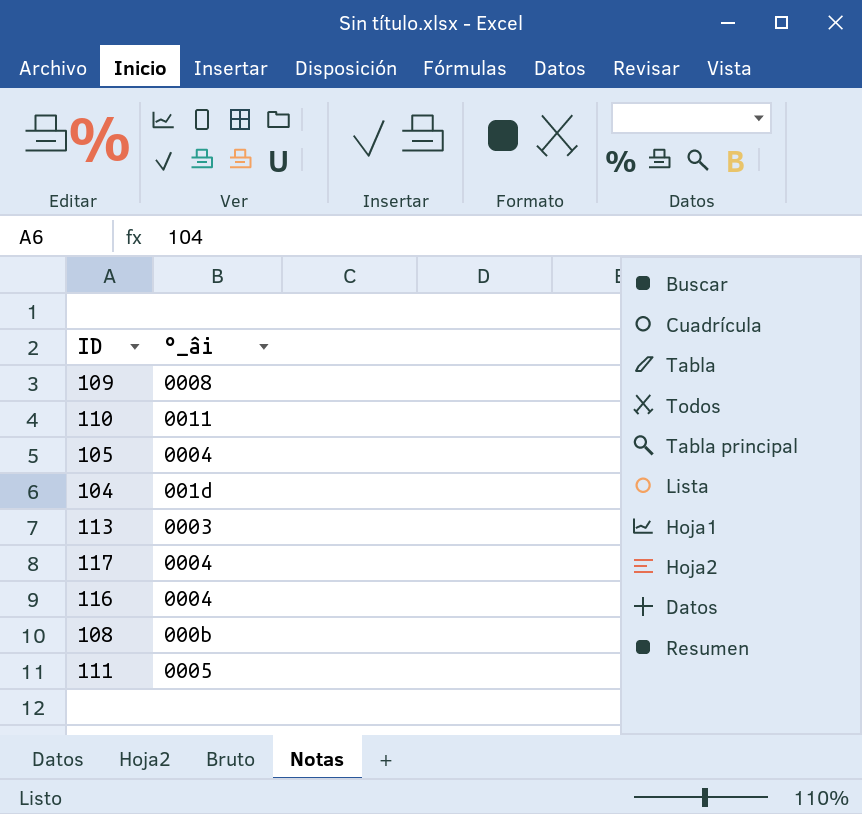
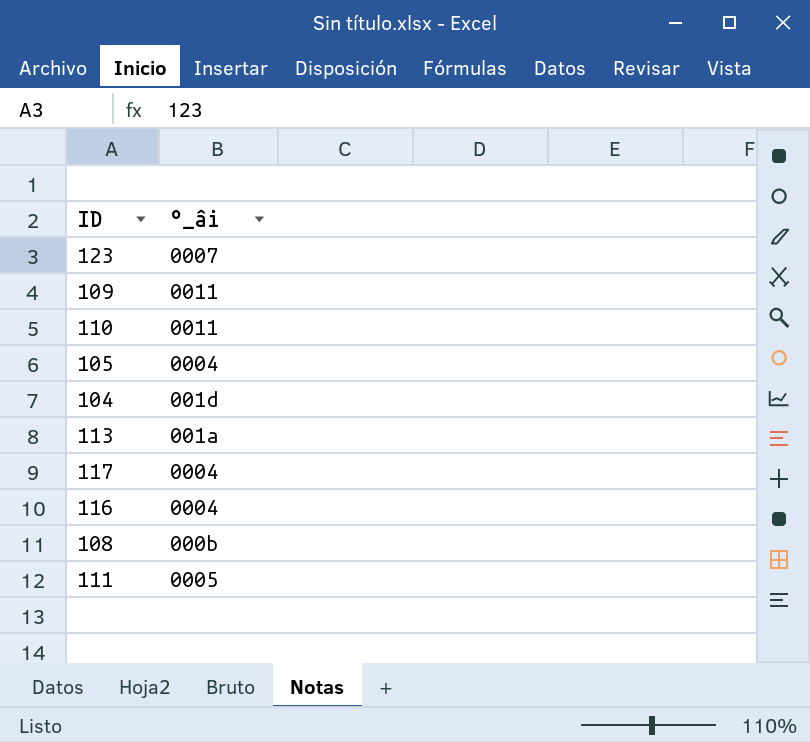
row 123: none -> 0007
109 | °_âi: 0008 -> 0011
113 | °_âi: 0003 -> 001a

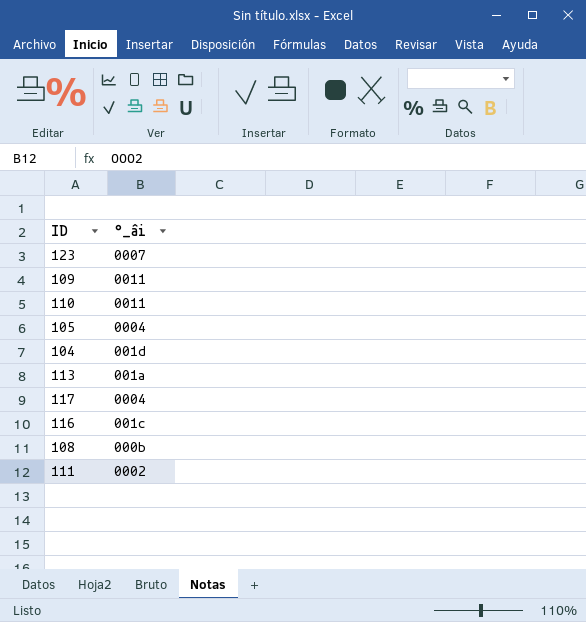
116 | °_âi: 0004 -> 001c
111 | °_âi: 0005 -> 0002

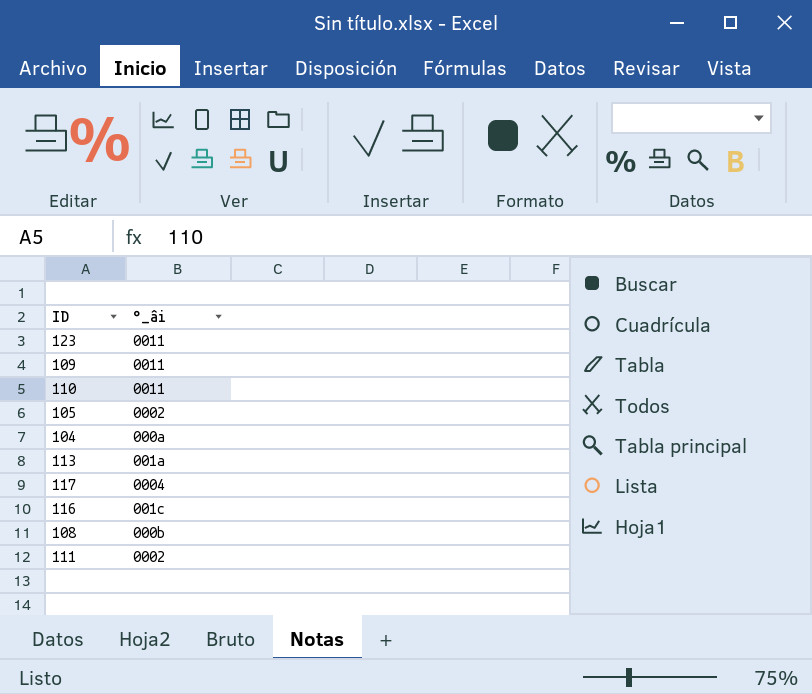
123 | °_âi: 0007 -> 0011
105 | °_âi: 0004 -> 0002
104 | °_âi: 001d -> 000a

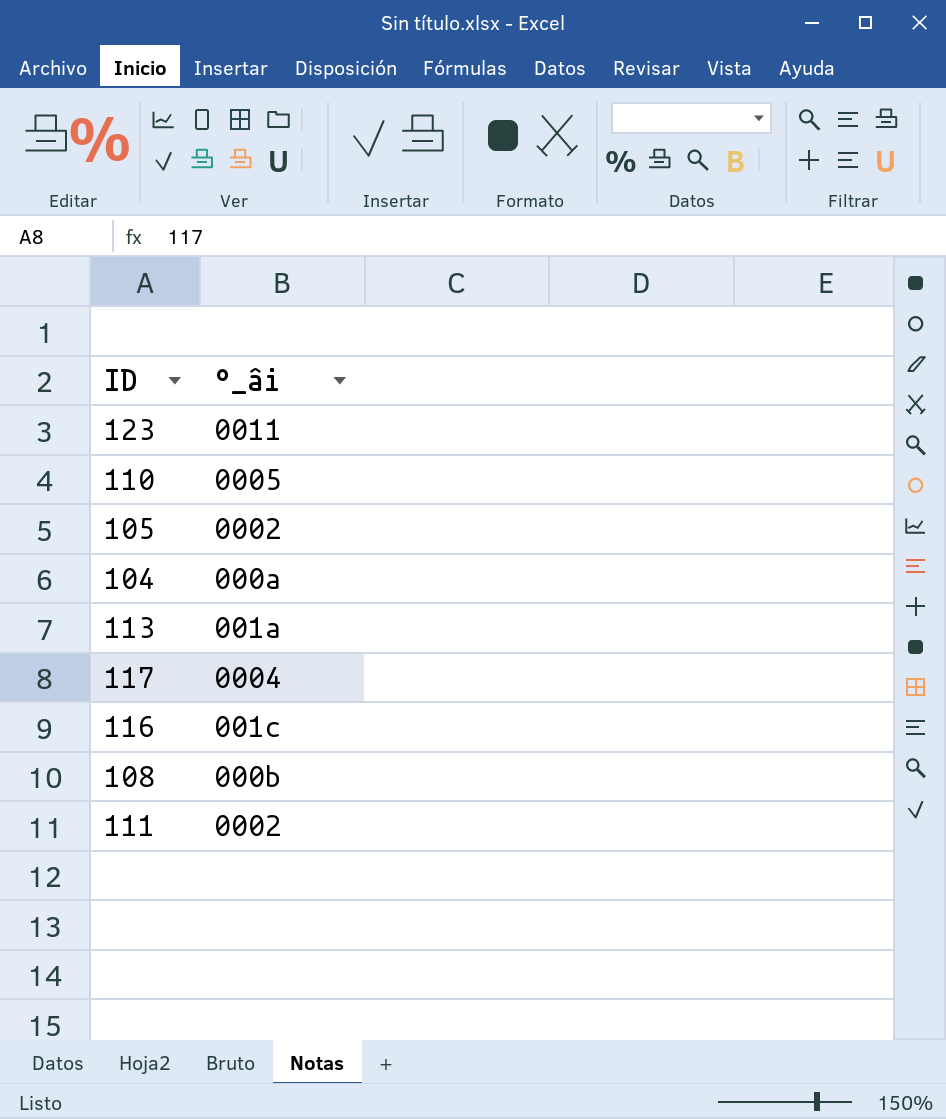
row 109: 0011 -> none
110 | °_âi: 0011 -> 0005

